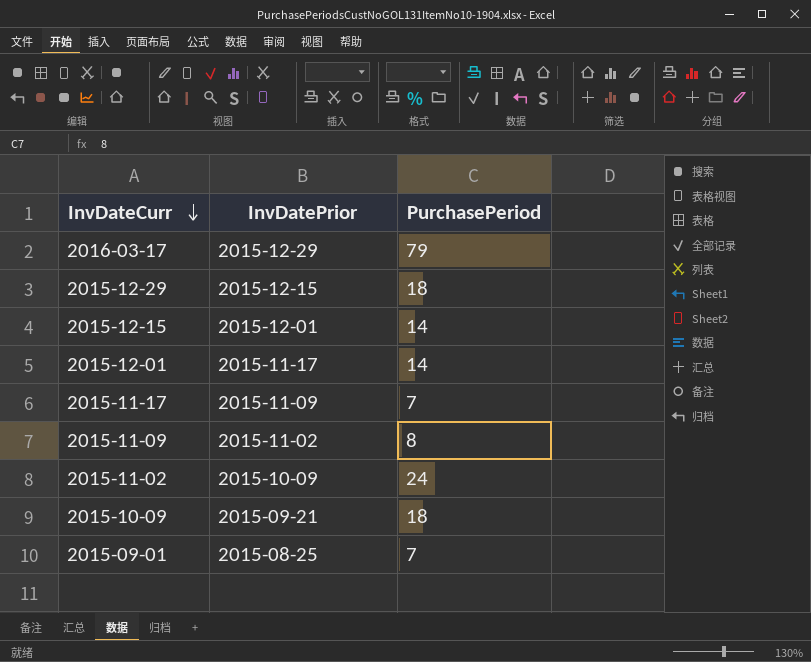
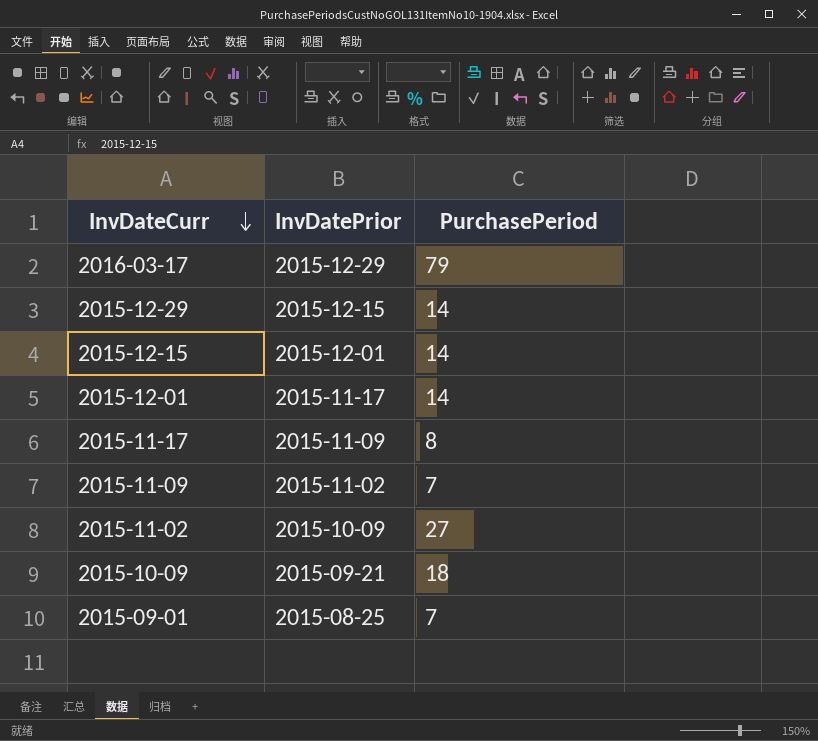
2015-12-29 | PurchasePeriod: 18 -> 14
2015-11-17 | PurchasePeriod: 7 -> 8
2015-11-09 | PurchasePeriod: 8 -> 7
2015-11-02 | PurchasePeriod: 24 -> 27

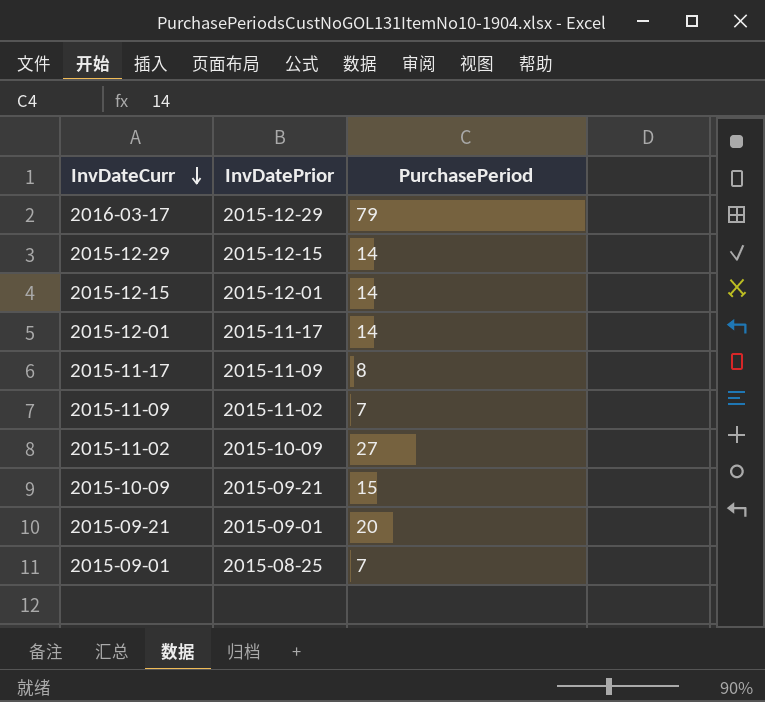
2015-10-09 | PurchasePeriod: 18 -> 15
row 2015-09-21: none -> 2015-09-01 | 20

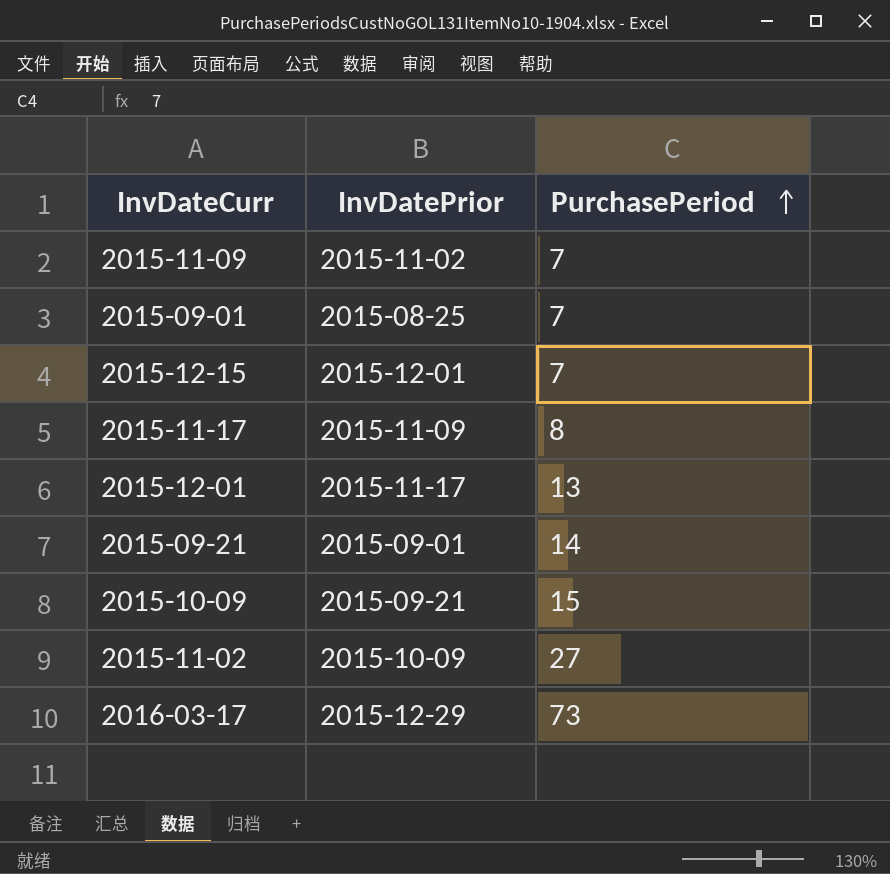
row order: InvDateCurr descending -> PurchasePeriod ascending
row 2015-12-29: 2015-12-15 | 14 -> none
2015-12-15 | PurchasePeriod: 14 -> 7
2015-12-01 | PurchasePeriod: 14 -> 13
2015-09-21 | PurchasePeriod: 20 -> 14
2016-03-17 | PurchasePeriod: 79 -> 73

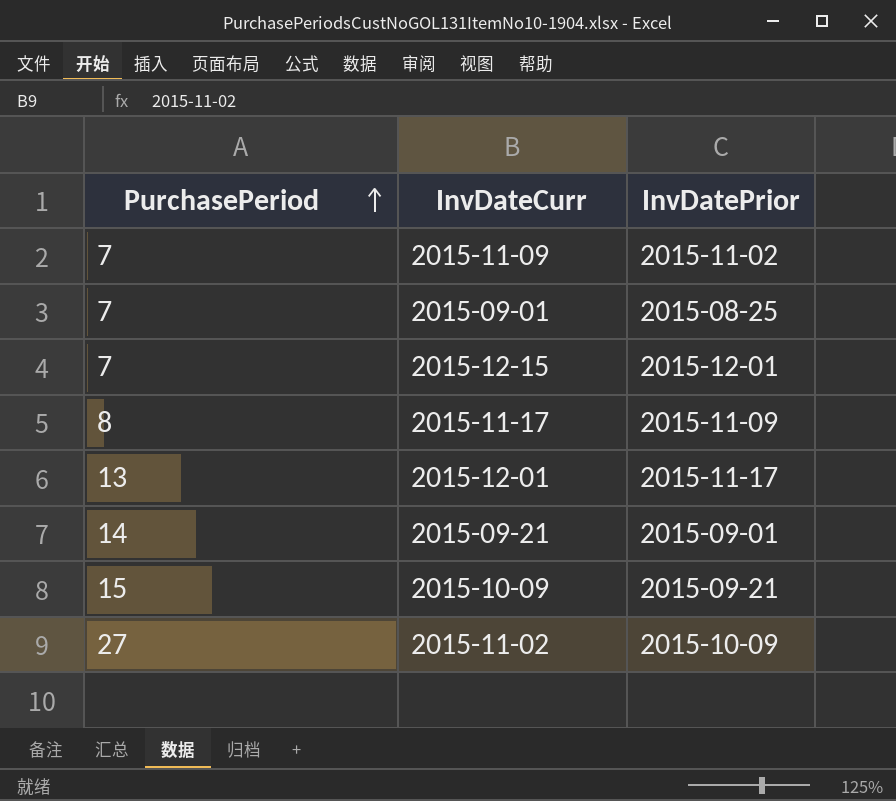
column PurchasePeriod | position: 3 -> 1
row 2016-03-17: 2015-12-29 | 73 -> none

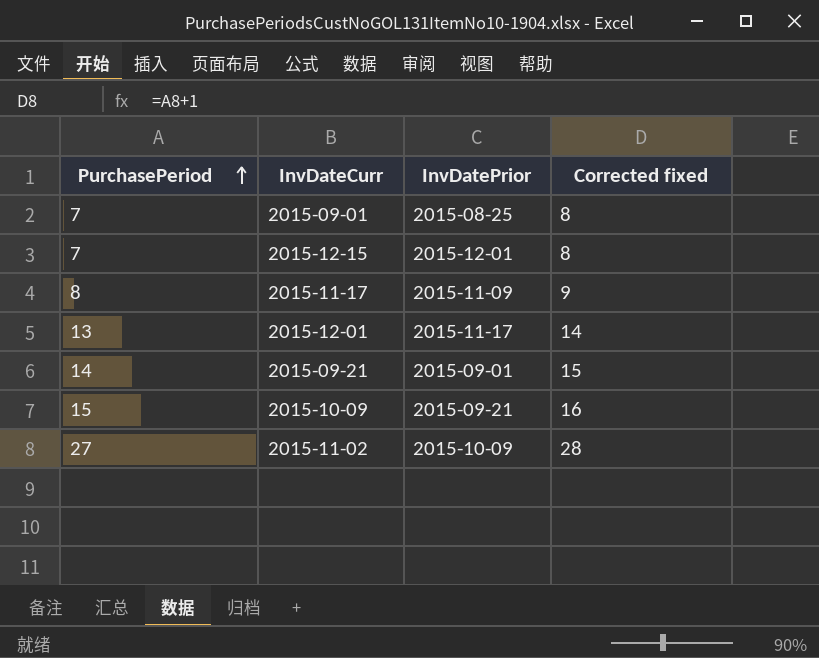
column Corrected fixed | formula: none -> [PurchasePeriod] + 1
row 2015-11-09: 7 | 2015-11-02 -> none

